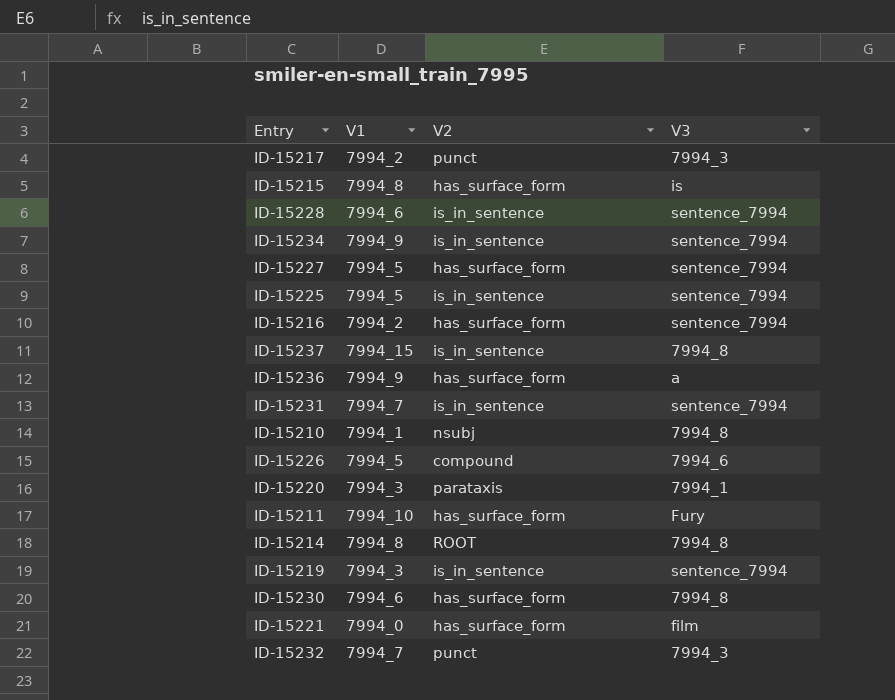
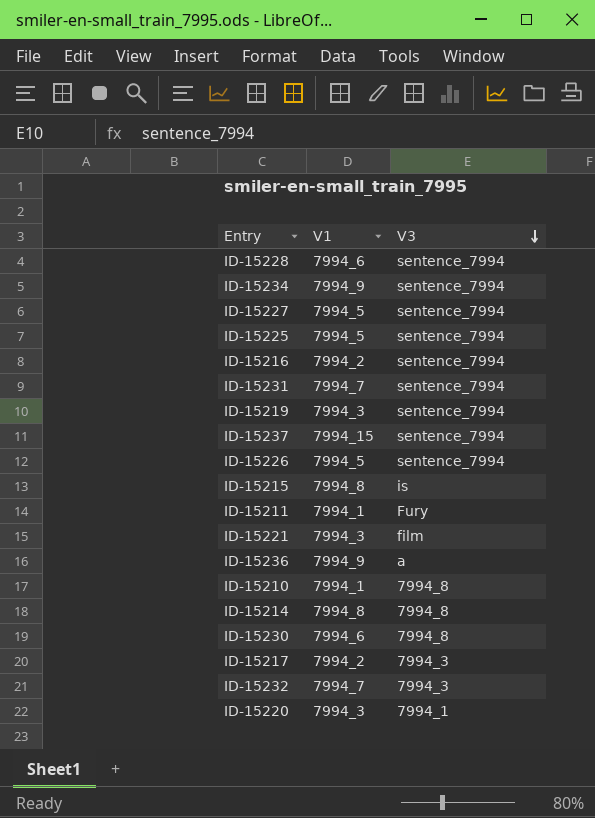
row order: none -> V3 descending
column V2 | position: 3 -> none
ID-15237 | V3: 7994_8 -> sentence_7994
ID-15226 | V3: 7994_6 -> sentence_7994
ID-15211 | V1: 7994_10 -> 7994_1
ID-15221 | V1: 7994_0 -> 7994_3

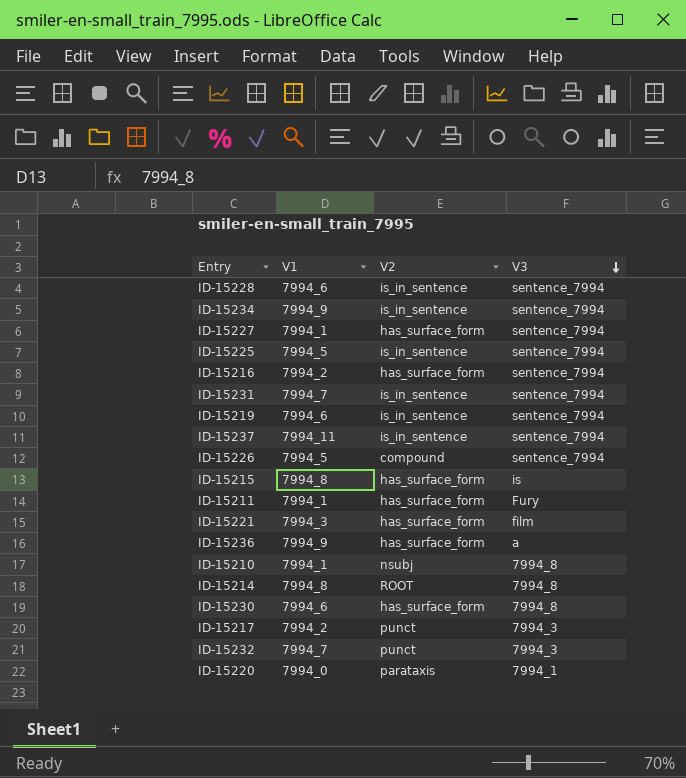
column V2 | position: none -> 3
ID-15227 | V1: 7994_5 -> 7994_1
ID-15219 | V1: 7994_3 -> 7994_6
ID-15237 | V1: 7994_15 -> 7994_11
ID-15220 | V1: 7994_3 -> 7994_0

